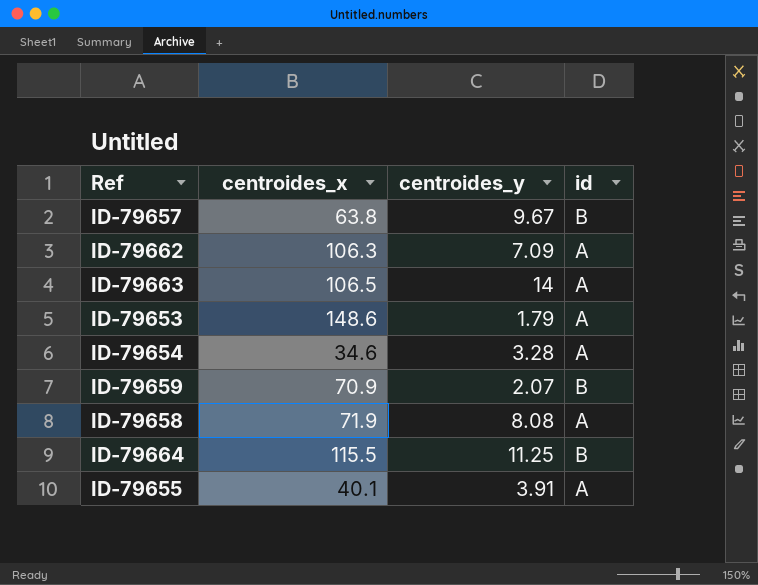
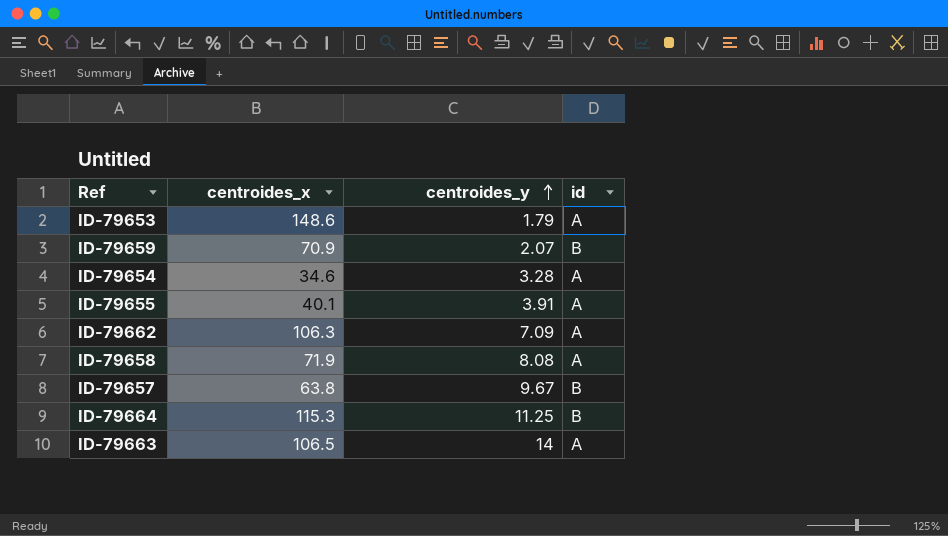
row order: none -> centroides_y ascending
ID-79664 | centroides_x: 115.5 -> 115.3

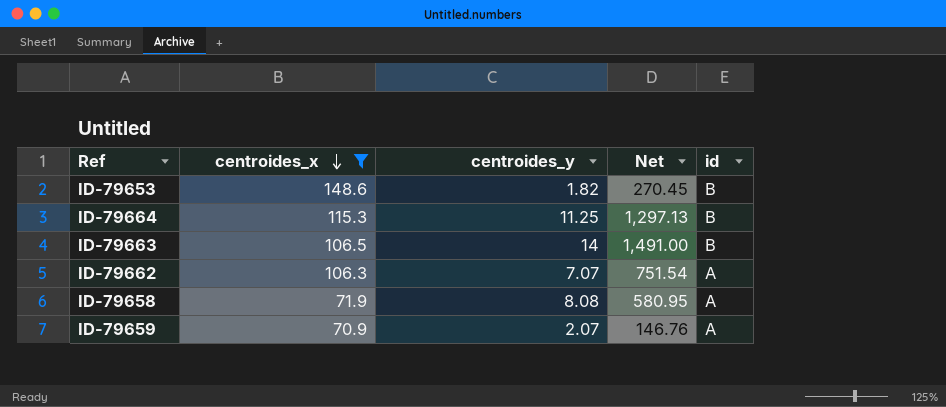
filter: none -> centroides_x >= 70.9
row order: centroides_y ascending -> centroides_x descending
column Net | formula: none -> [centroides_x] * [centroides_y]
ID-79653 | centroides_y: 1.79 -> 1.82
ID-79653 | id: A -> B
ID-79663 | id: A -> B
ID-79662 | centroides_y: 7.09 -> 7.07
ID-79659 | id: B -> A

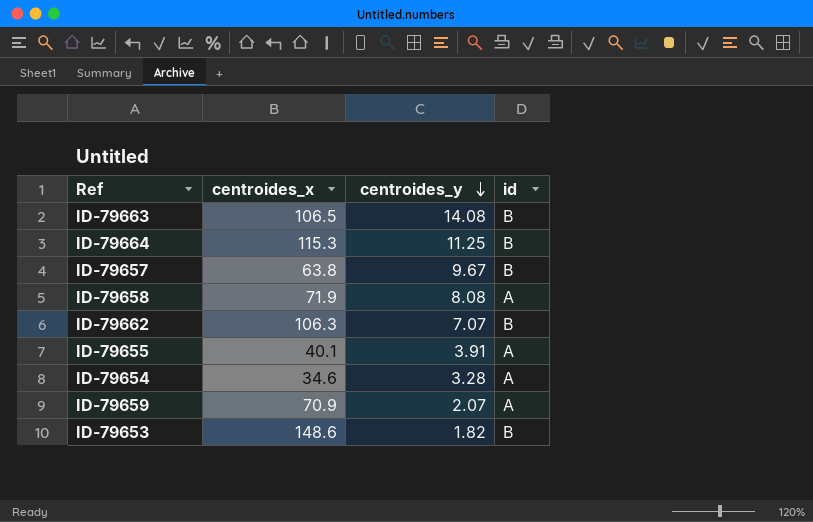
filter: centroides_x >= 70.9 -> none
row order: centroides_x descending -> centroides_y descending
column Net | formula: [centroides_x] * [centroides_y] -> none
ID-79663 | centroides_y: 14 -> 14.08
ID-79662 | id: A -> B

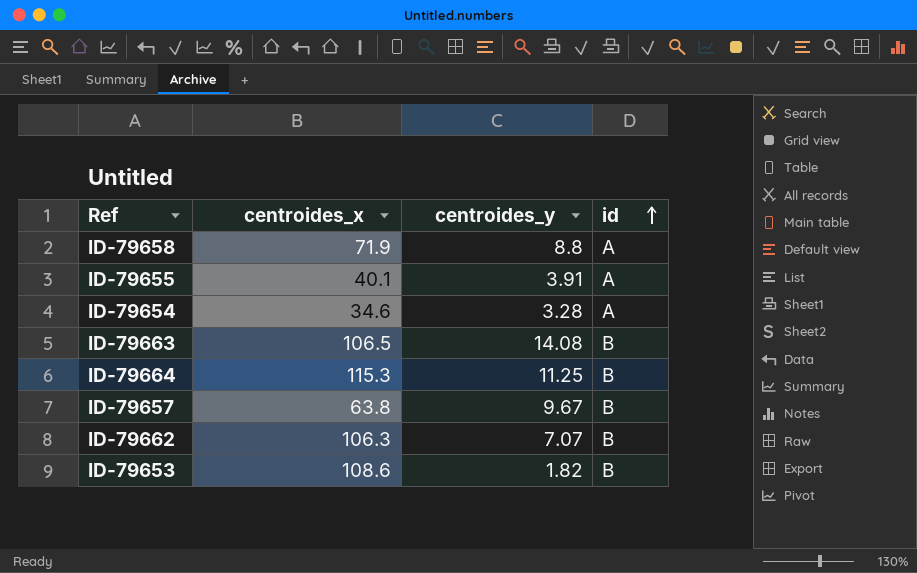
row order: centroides_y descending -> id ascending
row ID-79659: 70.9 | 2.07 | A -> none
ID-79658 | centroides_y: 8.08 -> 8.8
ID-79653 | centroides_x: 148.6 -> 108.6

